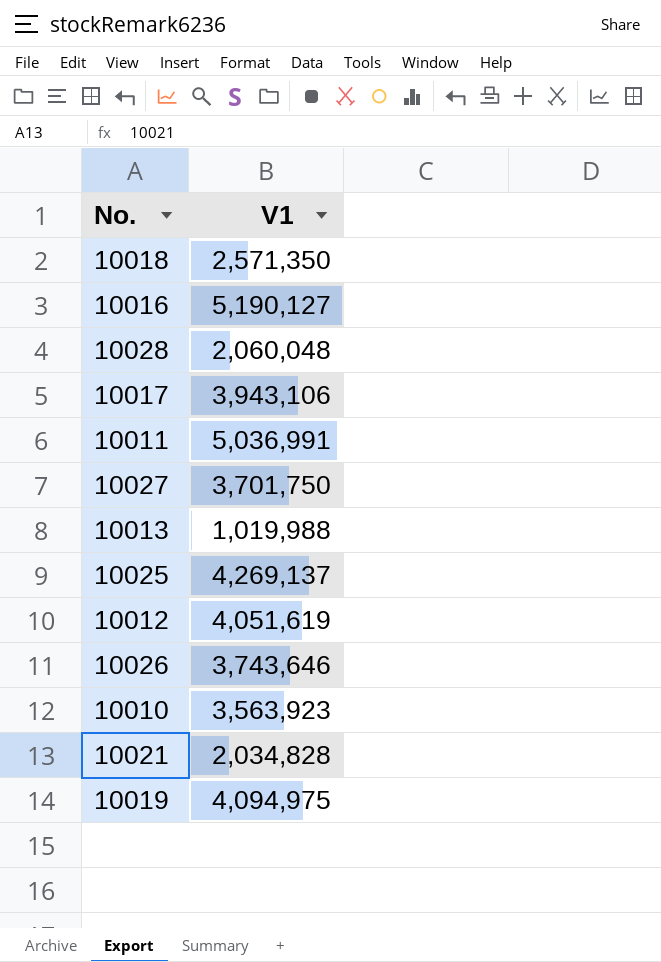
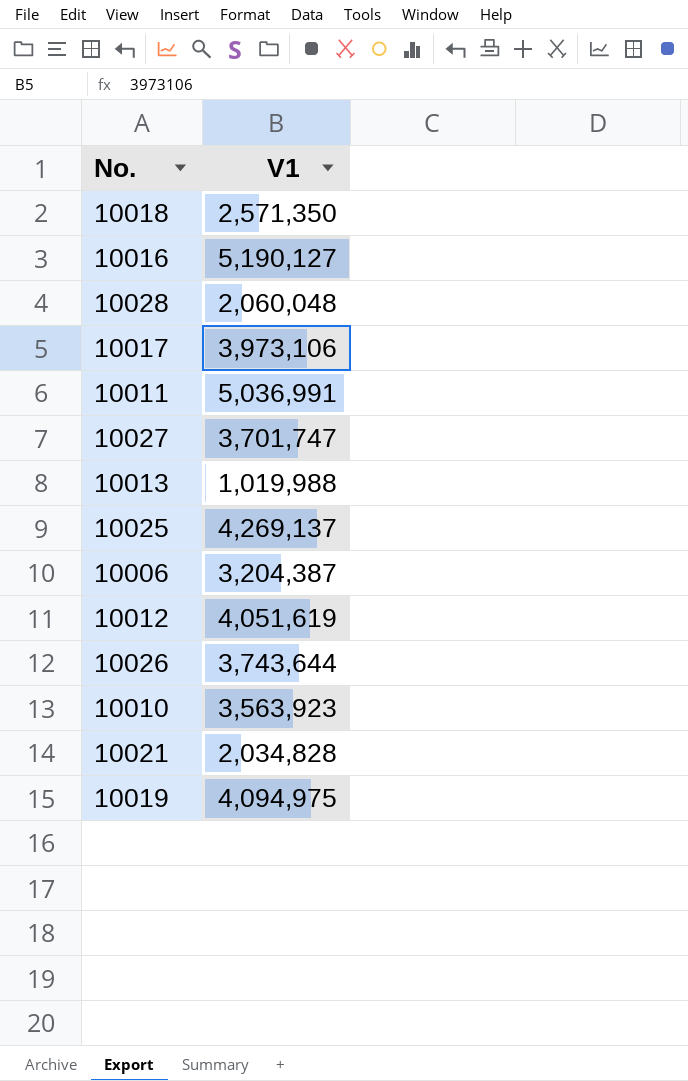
10017 | V1: 3,943,106 -> 3,973,106
10027 | V1: 3,701,750 -> 3,701,747
row 10006: none -> 3,204,387
10026 | V1: 3,743,646 -> 3,743,644

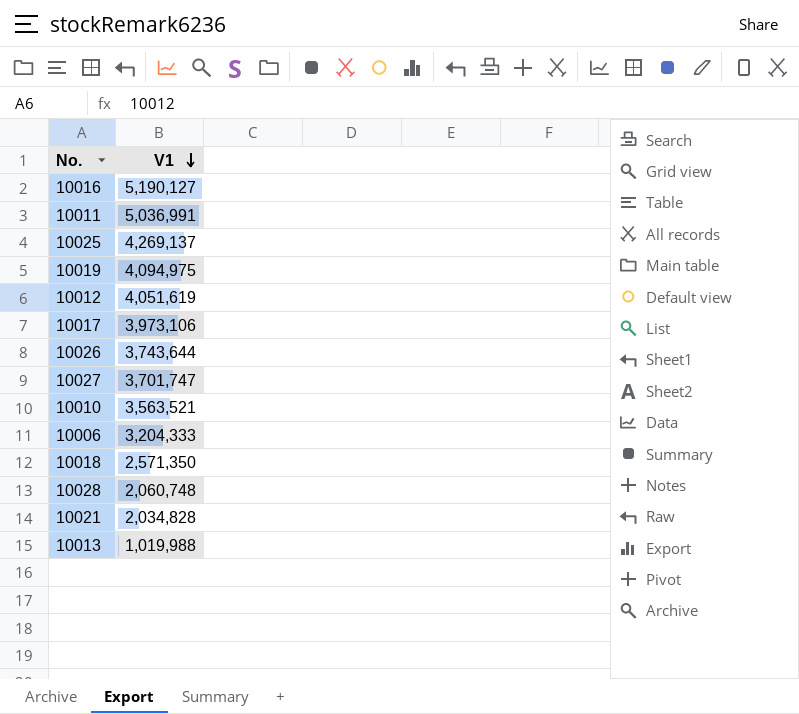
row order: none -> V1 descending
10010 | V1: 3,563,923 -> 3,563,521
10006 | V1: 3,204,387 -> 3,204,333
10028 | V1: 2,060,048 -> 2,060,748

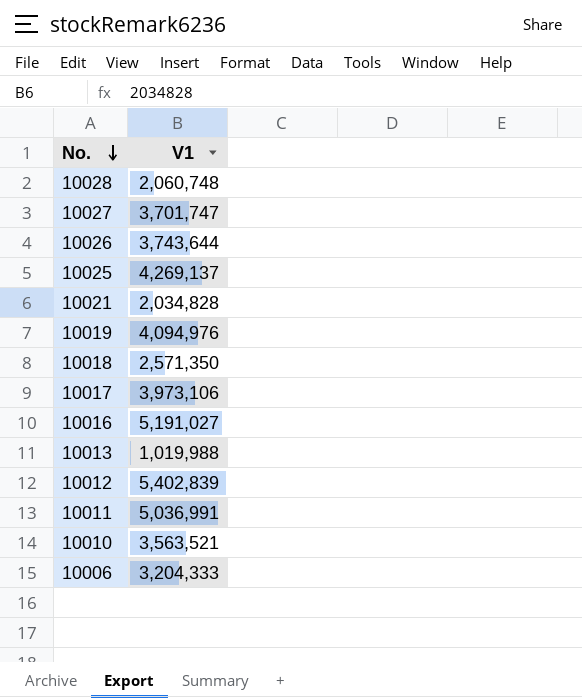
row order: V1 descending -> No. descending
10019 | V1: 4,094,975 -> 4,094,976
10016 | V1: 5,190,127 -> 5,191,027
10012 | V1: 4,051,619 -> 5,402,839

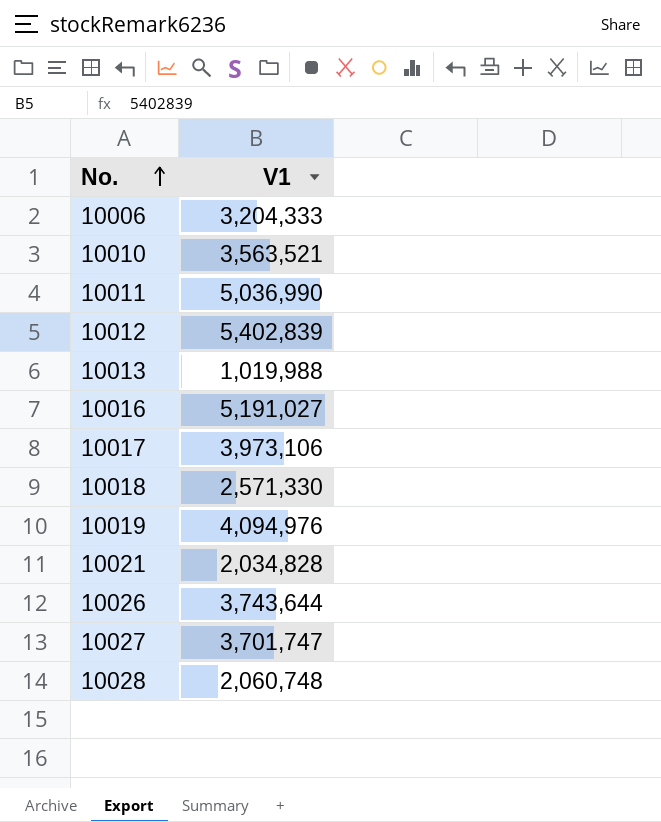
row order: No. descending -> No. ascending
row 10025: 4,269,137 -> none
10011 | V1: 5,036,991 -> 5,036,990
10018 | V1: 2,571,350 -> 2,571,330

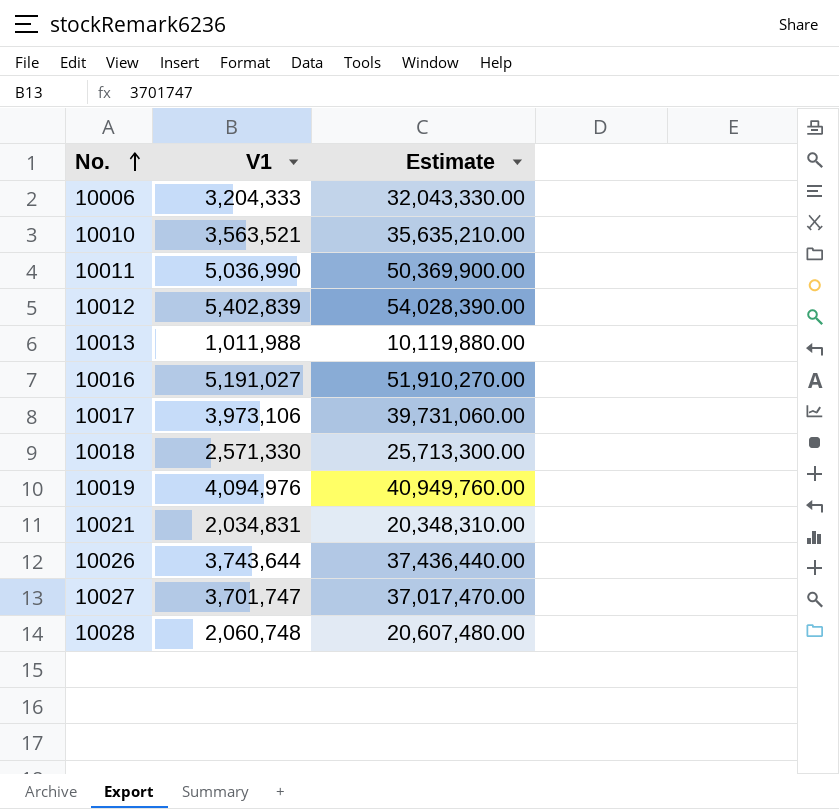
column Estimate | formula: none -> [V1] * 10
10013 | V1: 1,019,988 -> 1,011,988
10021 | V1: 2,034,828 -> 2,034,831

